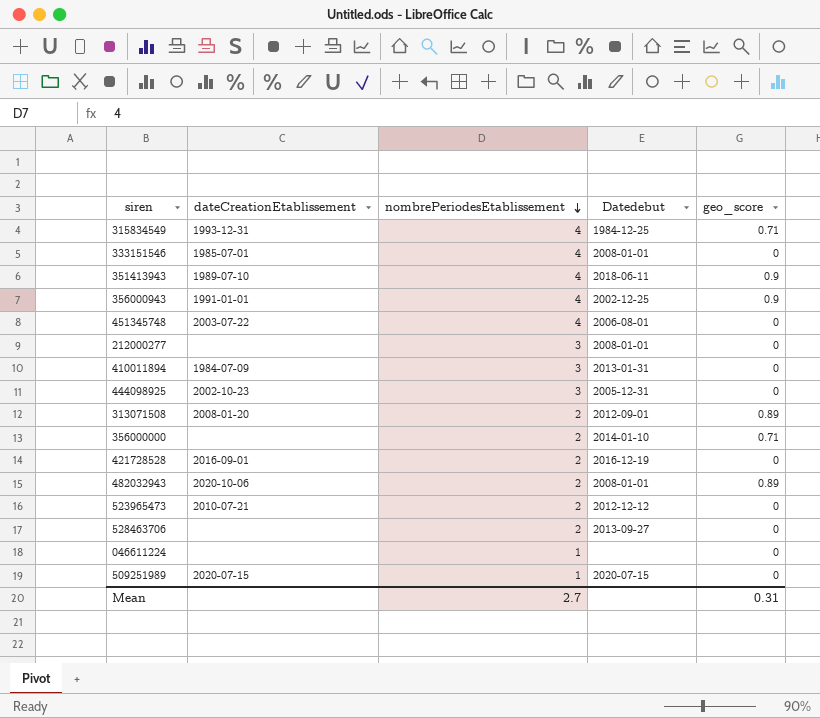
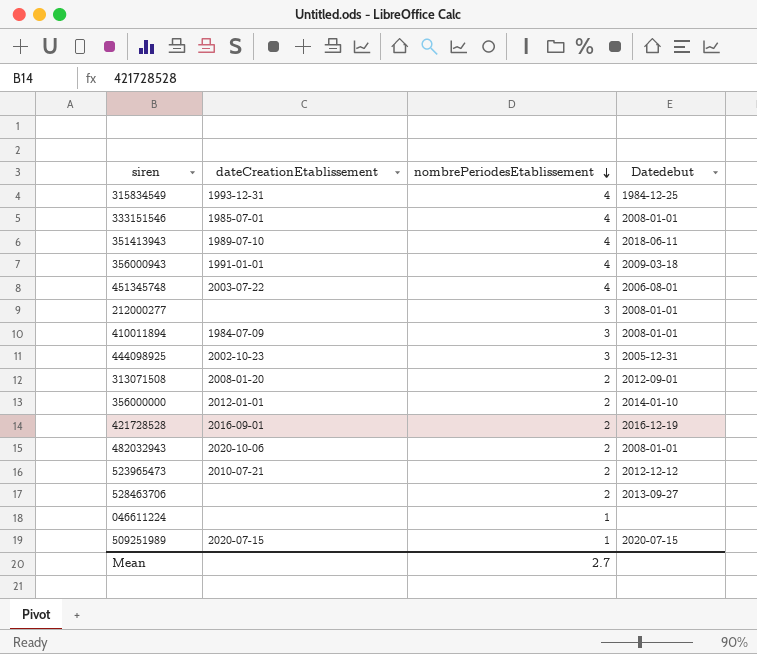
column geo_score | position: 5 -> none
356000943 | Datedebut: 2002-12-25 -> 2009-03-18
410011894 | Datedebut: 2013-01-31 -> 2008-01-01
356000000 | dateCreationEtablissement: none -> 2012-01-01

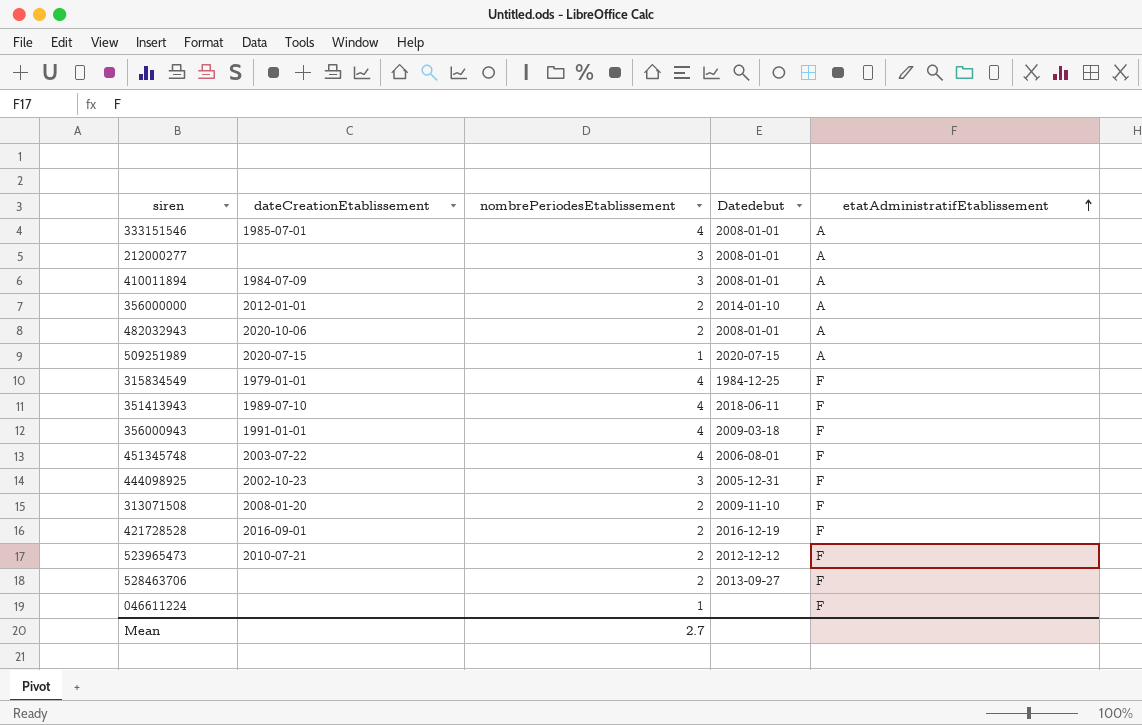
row order: nombrePeriodesEtablissement descending -> etatAdministratifEtablissement ascending
column etatAdministratifEtablissement | position: none -> 5
315834549 | dateCreationEtablissement: 1993-12-31 -> 1979-01-01
313071508 | Datedebut: 2012-09-01 -> 2009-11-10

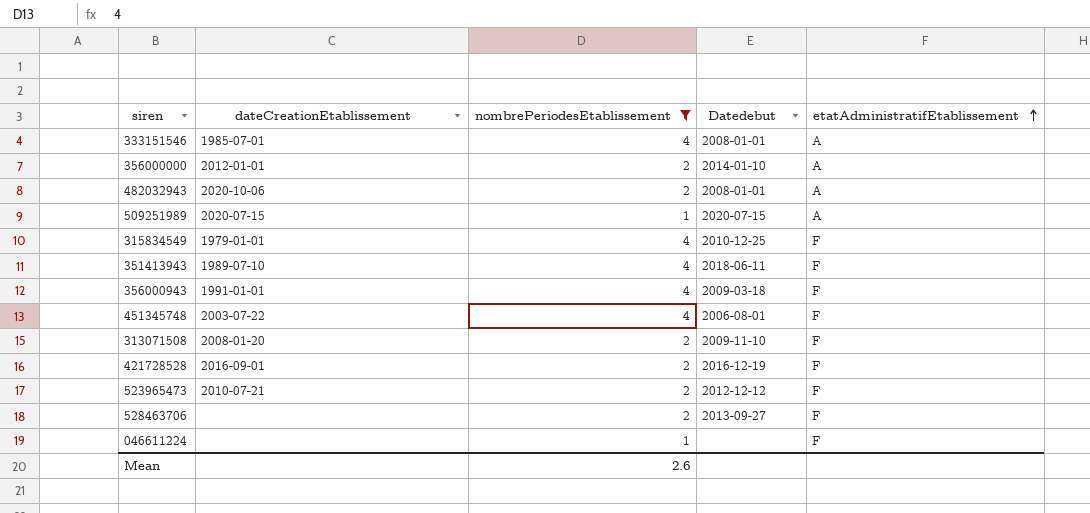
filter: none -> nombrePeriodesEtablissement != 3
315834549 | Datedebut: 1984-12-25 -> 2010-12-25
Mean | nombrePeriodesEtablissement: 2.7 -> 2.6

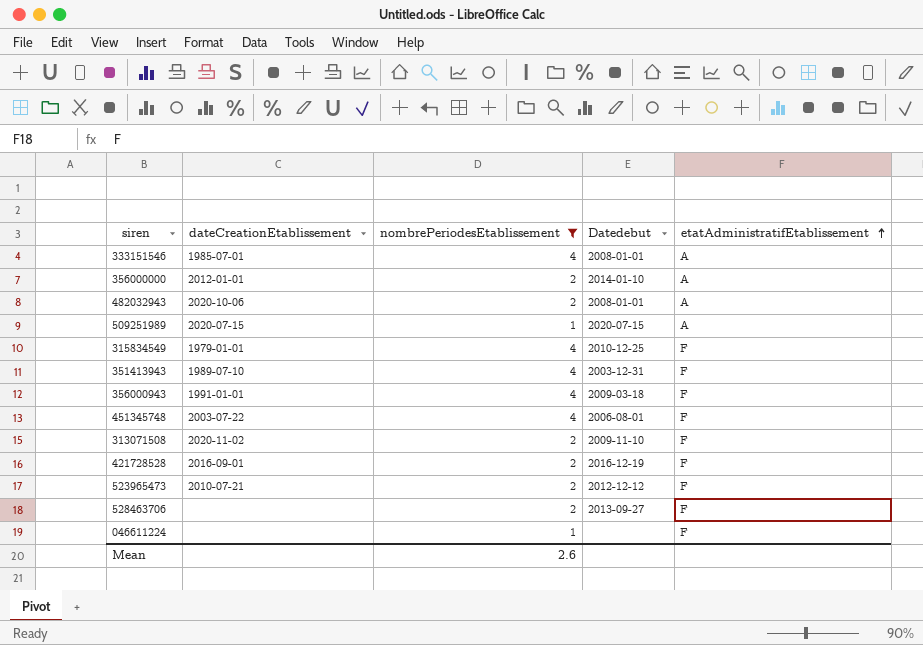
351413943 | Datedebut: 2018-06-11 -> 2003-12-31
313071508 | dateCreationEtablissement: 2008-01-20 -> 2020-11-02

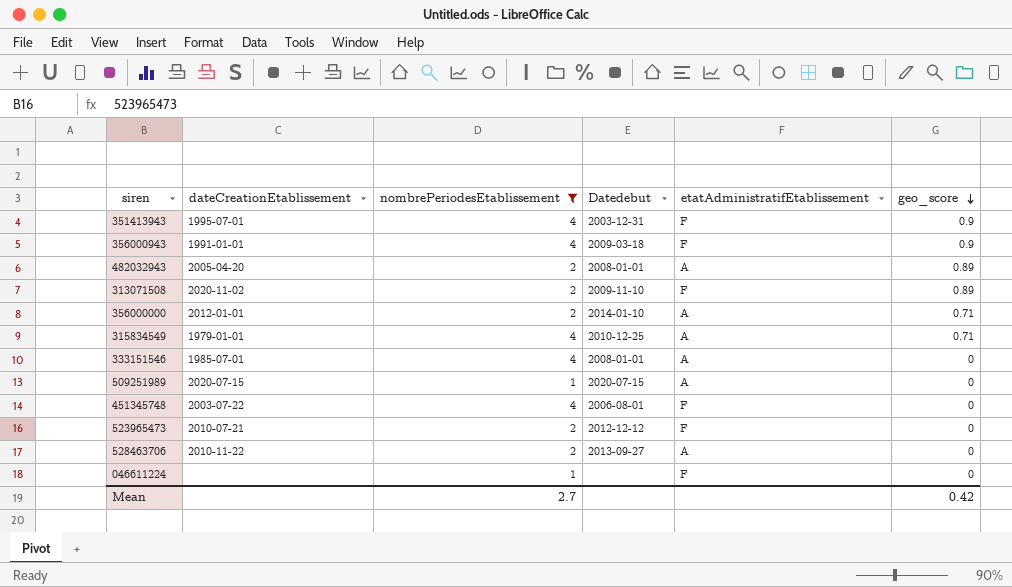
row order: etatAdministratifEtablissement ascending -> geo_score descending
column geo_score | position: none -> 6
row 421728528: 2016-09-01 | 2 | 2016-12-19 | F -> none
351413943 | dateCreationEtablissement: 1989-07-10 -> 1995-07-01
482032943 | dateCreationEtablissement: 2020-10-06 -> 2005-04-20
315834549 | etatAdministratifEtablissement: F -> A
528463706 | dateCreationEtablissement: none -> 2010-11-22
528463706 | etatAdministratifEtablissement: F -> A
Mean | nombrePeriodesEtablissement: 2.6 -> 2.7

